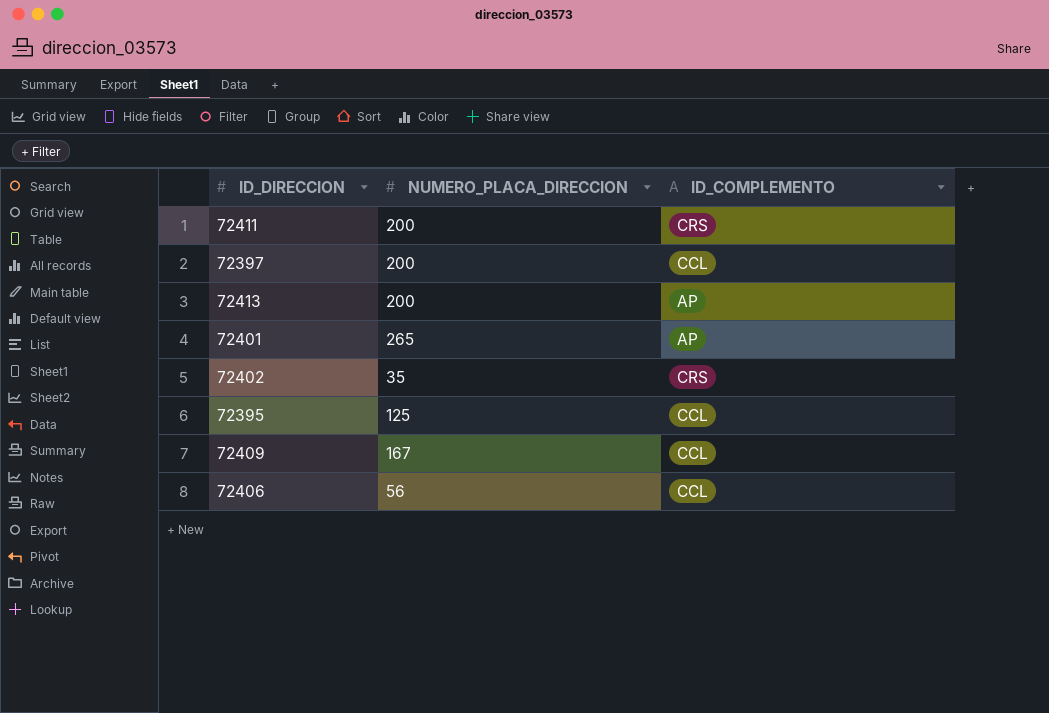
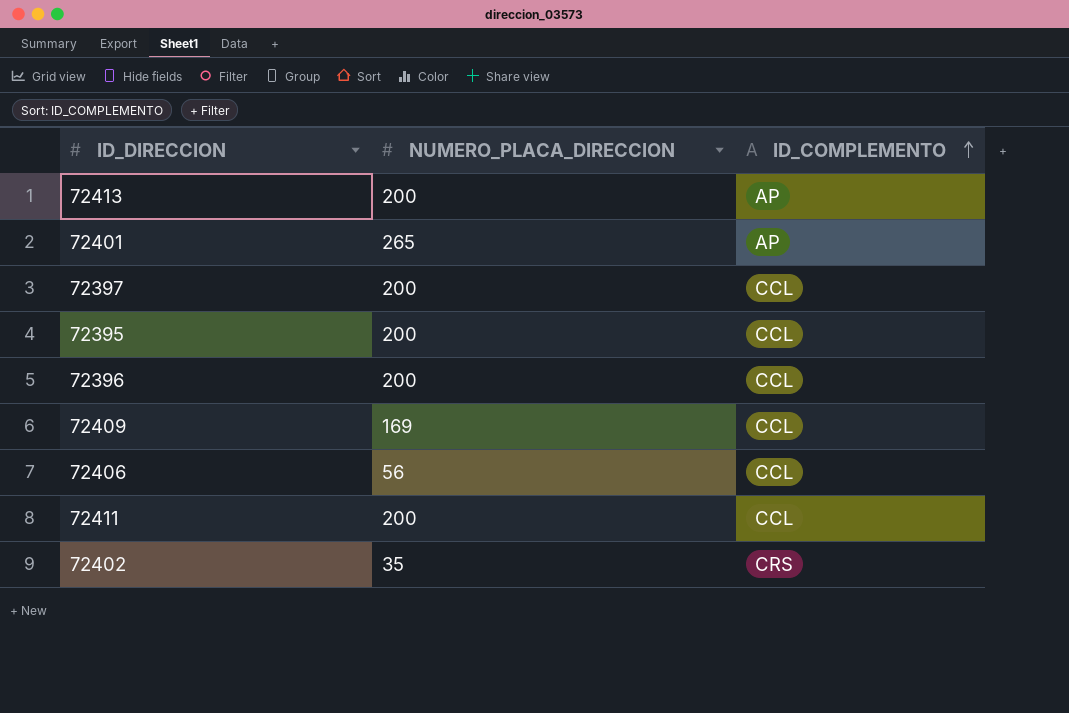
row order: none -> ID_COMPLEMENTO ascending
72395 | NUMERO_PLACA_DIRECCION: 125 -> 200
row 72396: none -> 200 | CCL
72409 | NUMERO_PLACA_DIRECCION: 167 -> 169
72411 | ID_COMPLEMENTO: CRS -> CCL

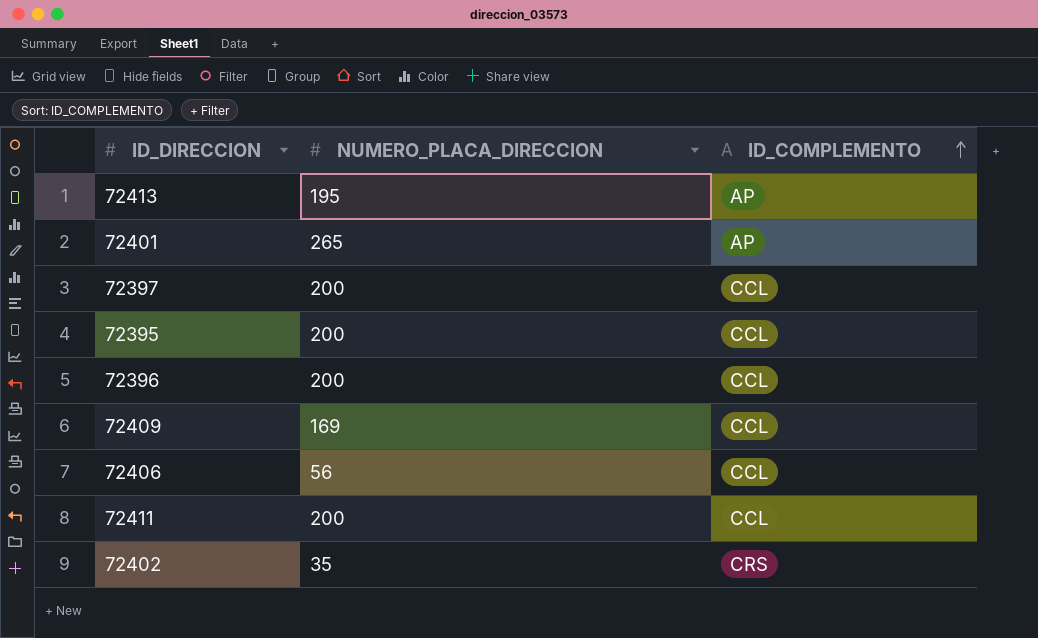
72413 | NUMERO_PLACA_DIRECCION: 200 -> 195

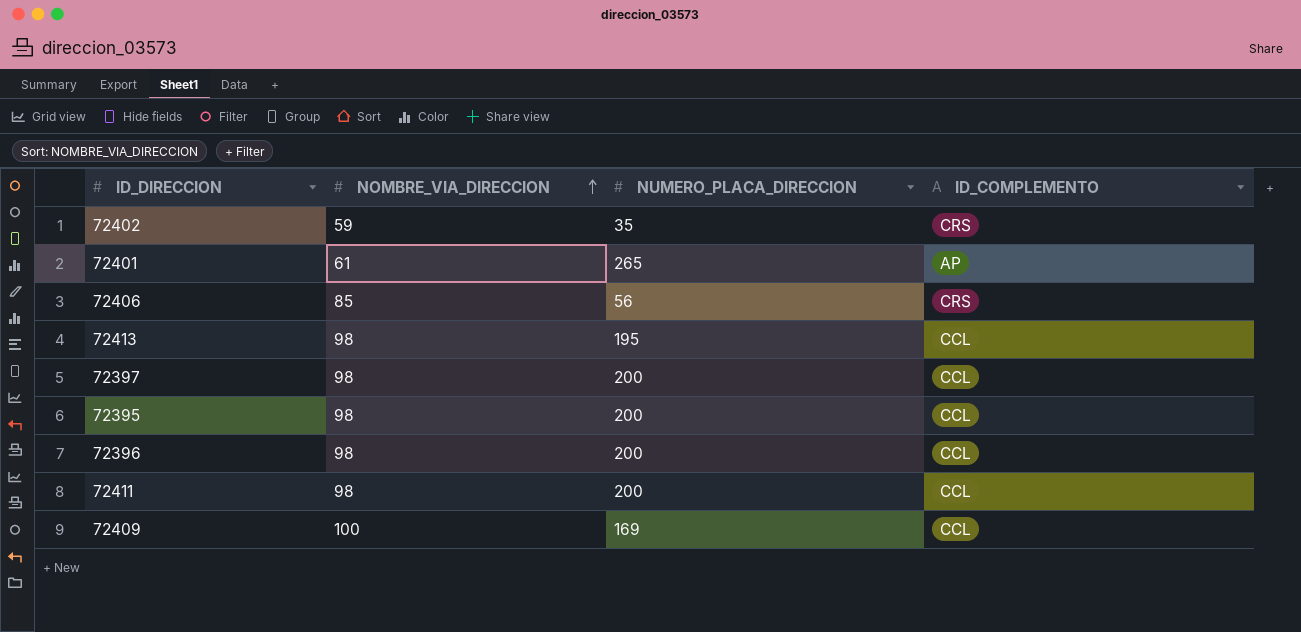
row order: ID_COMPLEMENTO ascending -> NOMBRE_VIA_DIRECCION ascending
column NOMBRE_VIA_DIRECCION | position: none -> 2
72406 | ID_COMPLEMENTO: CCL -> CRS
72413 | ID_COMPLEMENTO: AP -> CCL

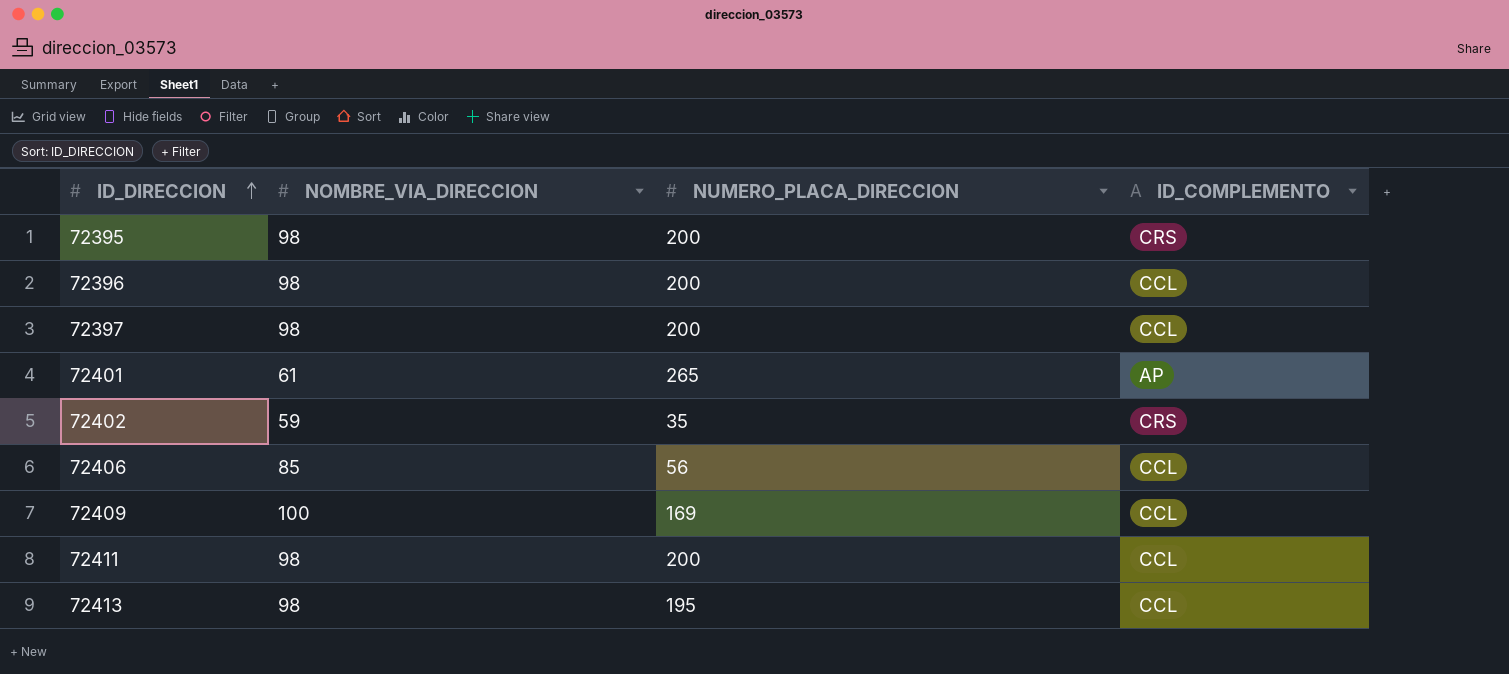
row order: NOMBRE_VIA_DIRECCION ascending -> ID_DIRECCION ascending
72395 | ID_COMPLEMENTO: CCL -> CRS
72406 | ID_COMPLEMENTO: CRS -> CCL

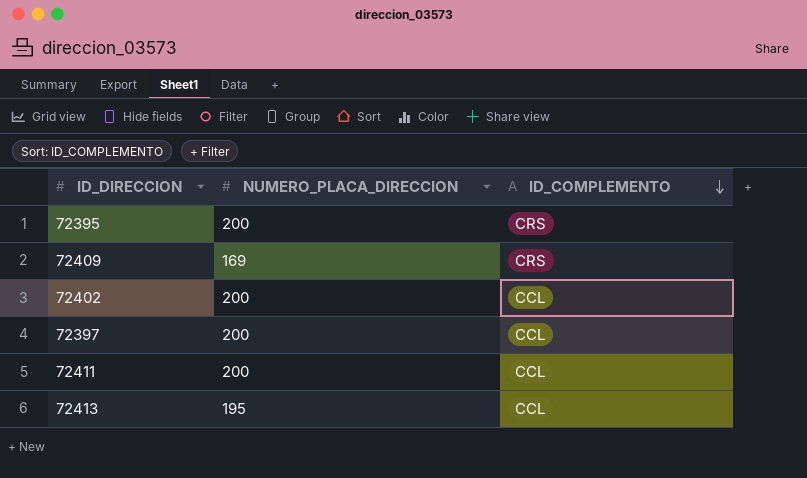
row order: ID_DIRECCION ascending -> ID_COMPLEMENTO descending
column NOMBRE_VIA_DIRECCION | position: 2 -> none
row 72396: 98 | 200 | CCL -> none
row 72401: 61 | 265 | AP -> none
row 72406: 85 | 56 | CCL -> none
72409 | ID_COMPLEMENTO: CCL -> CRS
72402 | NUMERO_PLACA_DIRECCION: 35 -> 200
72402 | ID_COMPLEMENTO: CRS -> CCL

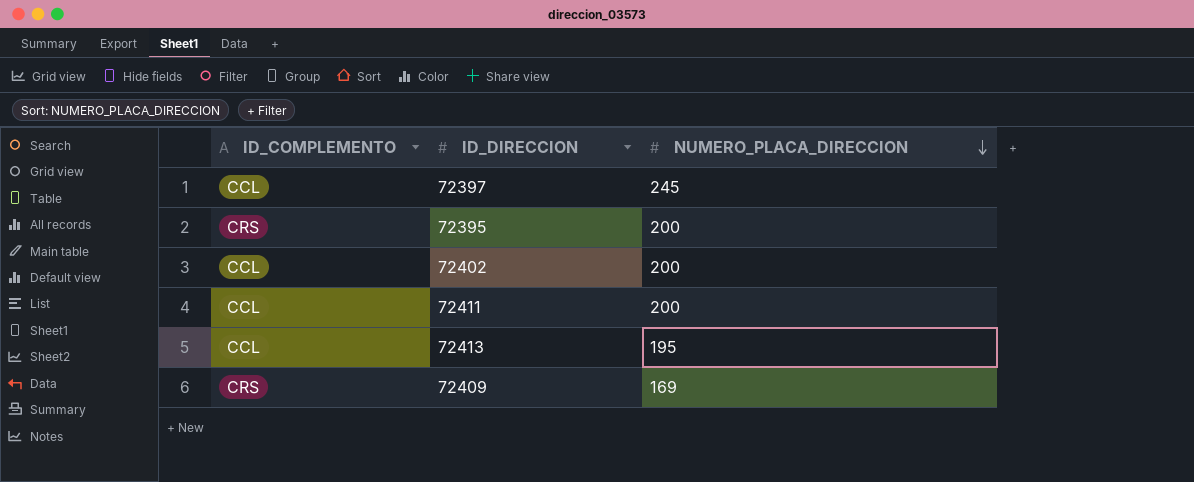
row order: ID_COMPLEMENTO descending -> NUMERO_PLACA_DIRECCION descending
column ID_COMPLEMENTO | position: 3 -> 1
72397 | NUMERO_PLACA_DIRECCION: 200 -> 245

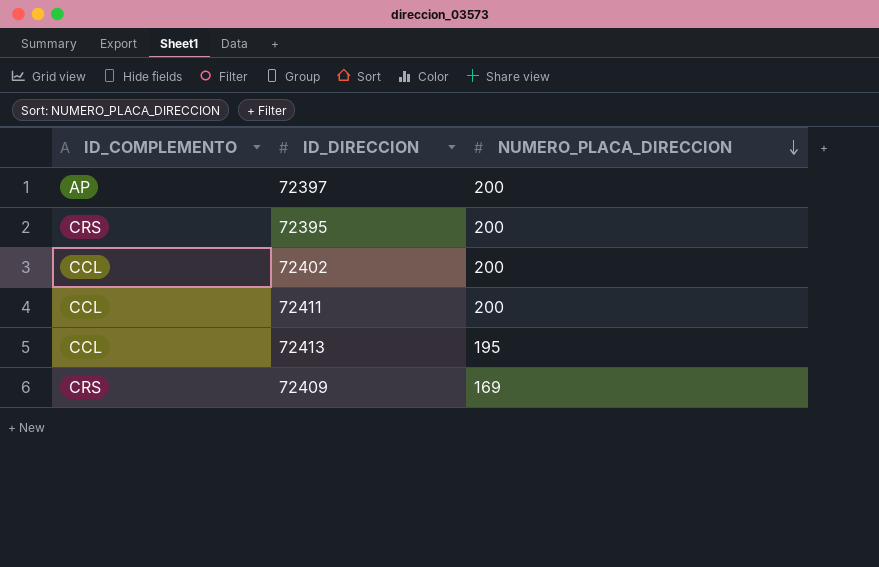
72397 | ID_COMPLEMENTO: CCL -> AP
72397 | NUMERO_PLACA_DIRECCION: 245 -> 200

